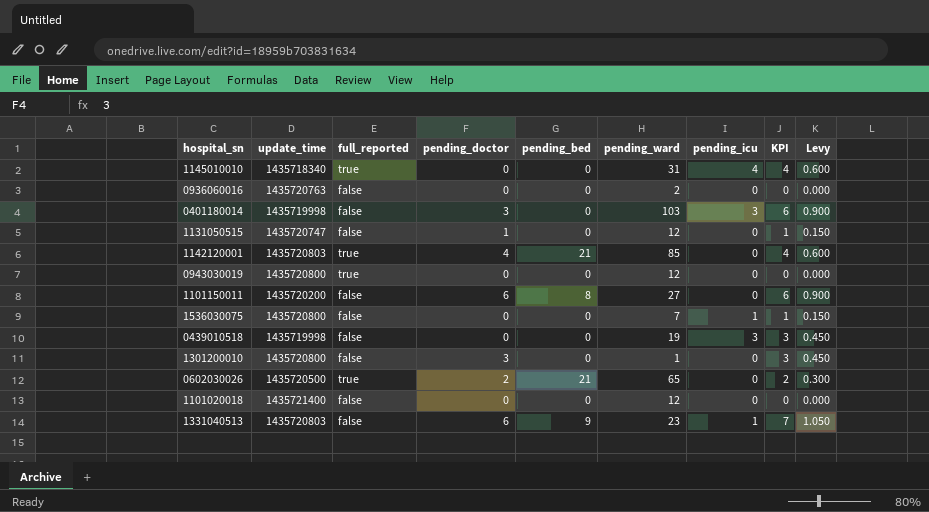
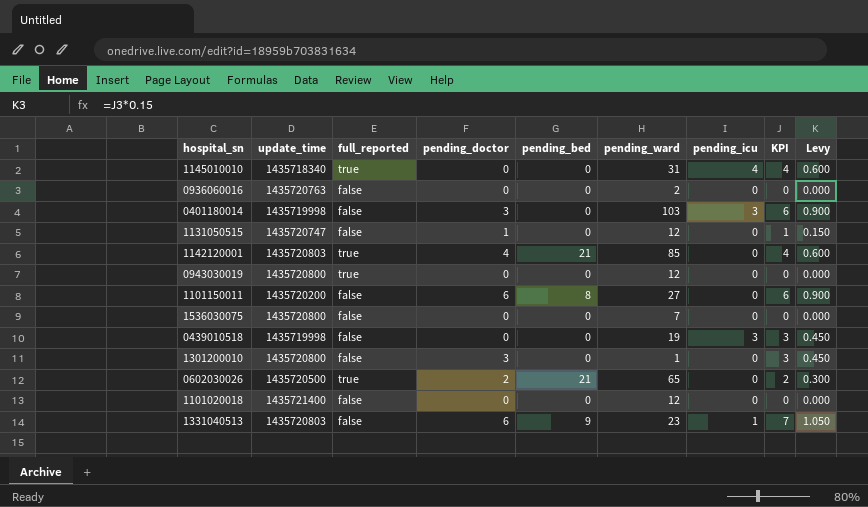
1536030075 | pending_icu: 1 -> 0
1536030075 | KPI: 1 -> 0
1536030075 | Levy: 0.150 -> 0.000

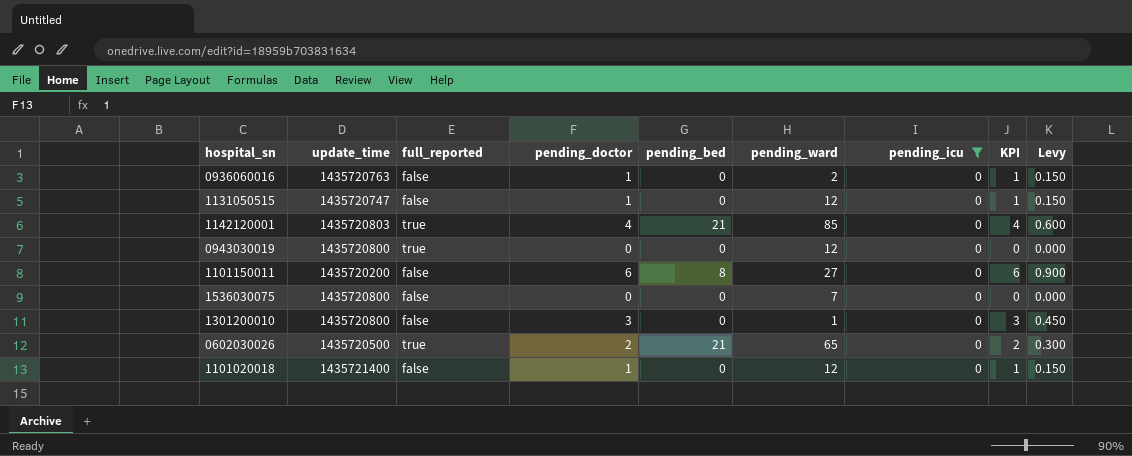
filter: none -> pending_icu = 0
0936060016 | pending_doctor: 0 -> 1
0936060016 | KPI: 0 -> 1
0936060016 | Levy: 0.000 -> 0.150
1101020018 | pending_doctor: 0 -> 1
1101020018 | KPI: 0 -> 1
1101020018 | Levy: 0.000 -> 0.150

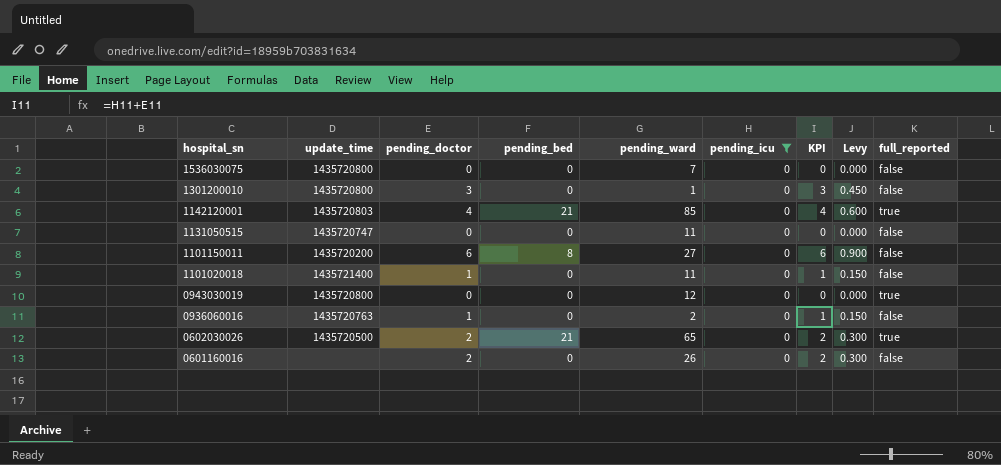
row order: none -> hospital_sn descending
column full_reported | position: 3 -> 9
1131050515 | pending_doctor: 1 -> 0
1131050515 | pending_ward: 12 -> 11
1131050515 | KPI: 1 -> 0
1131050515 | Levy: 0.150 -> 0.000
1101020018 | pending_ward: 12 -> 11
row 0601160016: none -> none | 2 | 0 | 26 | 0 | 2 | 0.300 | false

